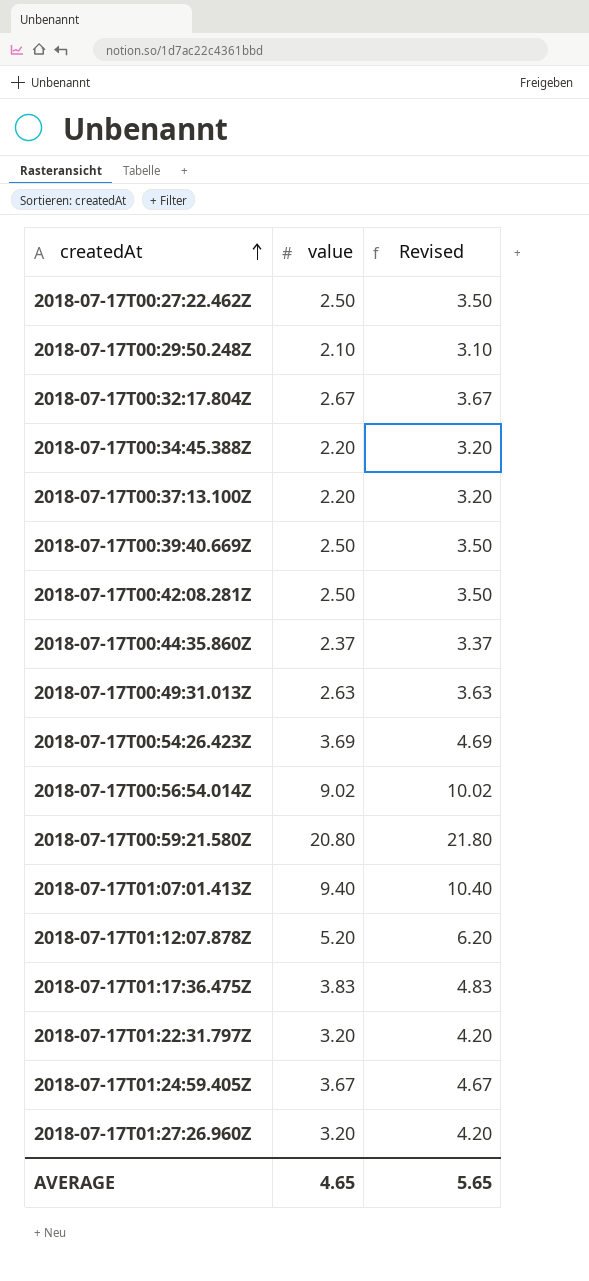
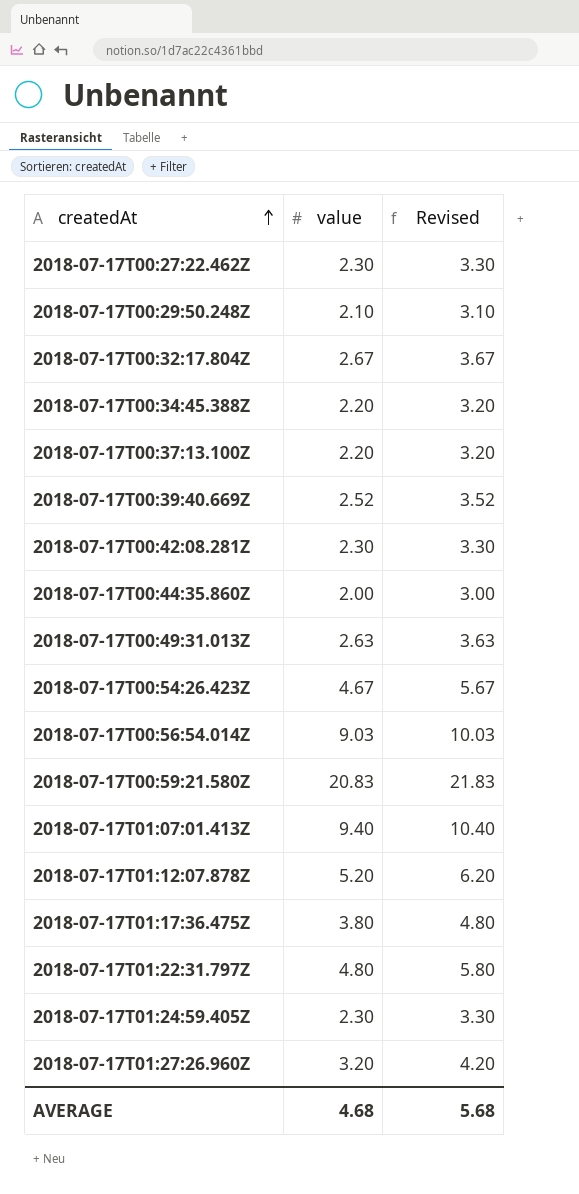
2018-07-17T00:27:22.462Z | value: 2.50 -> 2.30
2018-07-17T00:27:22.462Z | Revised: 3.50 -> 3.30
2018-07-17T00:39:40.669Z | value: 2.50 -> 2.52
2018-07-17T00:39:40.669Z | Revised: 3.50 -> 3.52
2018-07-17T00:42:08.281Z | value: 2.50 -> 2.30
2018-07-17T00:42:08.281Z | Revised: 3.50 -> 3.30
2018-07-17T00:44:35.860Z | value: 2.37 -> 2.00
2018-07-17T00:44:35.860Z | Revised: 3.37 -> 3.00
2018-07-17T00:54:26.423Z | value: 3.69 -> 4.67
2018-07-17T00:54:26.423Z | Revised: 4.69 -> 5.67
2018-07-17T00:56:54.014Z | value: 9.02 -> 9.03
2018-07-17T00:56:54.014Z | Revised: 10.02 -> 10.03
2018-07-17T00:59:21.580Z | value: 20.80 -> 20.83
2018-07-17T00:59:21.580Z | Revised: 21.80 -> 21.83
2018-07-17T01:17:36.475Z | value: 3.83 -> 3.80
2018-07-17T01:17:36.475Z | Revised: 4.83 -> 4.80
2018-07-17T01:22:31.797Z | value: 3.20 -> 4.80
2018-07-17T01:22:31.797Z | Revised: 4.20 -> 5.80
2018-07-17T01:24:59.405Z | value: 3.67 -> 2.30
2018-07-17T01:24:59.405Z | Revised: 4.67 -> 3.30
AVERAGE | value: 4.65 -> 4.68
AVERAGE | Revised: 5.65 -> 5.68

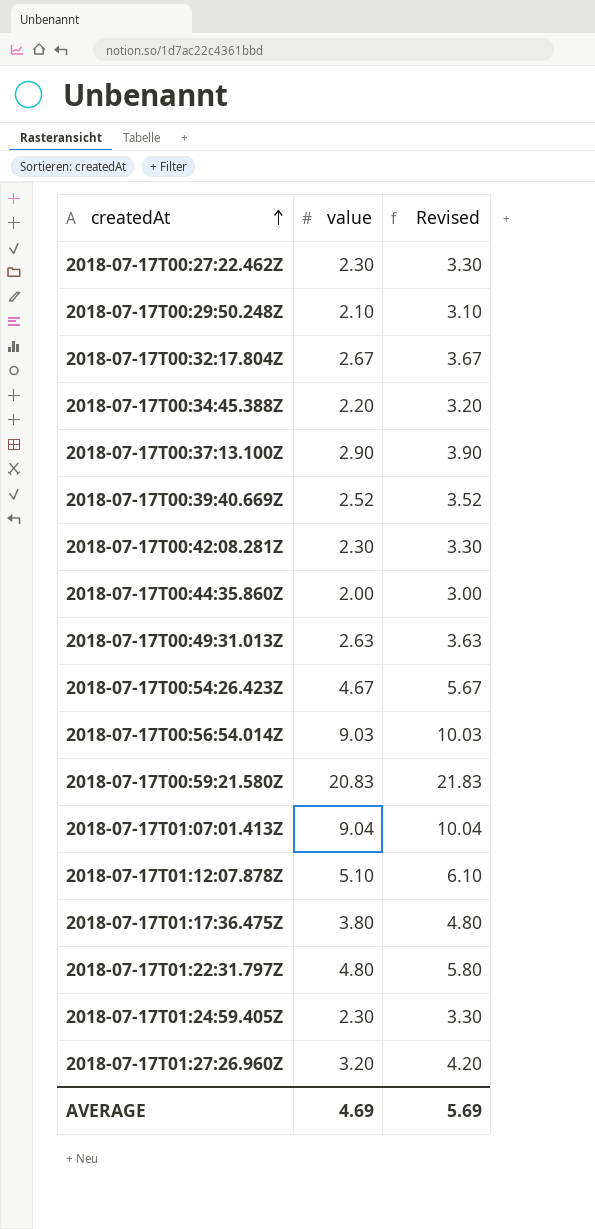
2018-07-17T00:37:13.100Z | value: 2.20 -> 2.90
2018-07-17T00:37:13.100Z | Revised: 3.20 -> 3.90
2018-07-17T01:07:01.413Z | value: 9.40 -> 9.04
2018-07-17T01:07:01.413Z | Revised: 10.40 -> 10.04
2018-07-17T01:12:07.878Z | value: 5.20 -> 5.10
2018-07-17T01:12:07.878Z | Revised: 6.20 -> 6.10
AVERAGE | value: 4.68 -> 4.69
AVERAGE | Revised: 5.68 -> 5.69

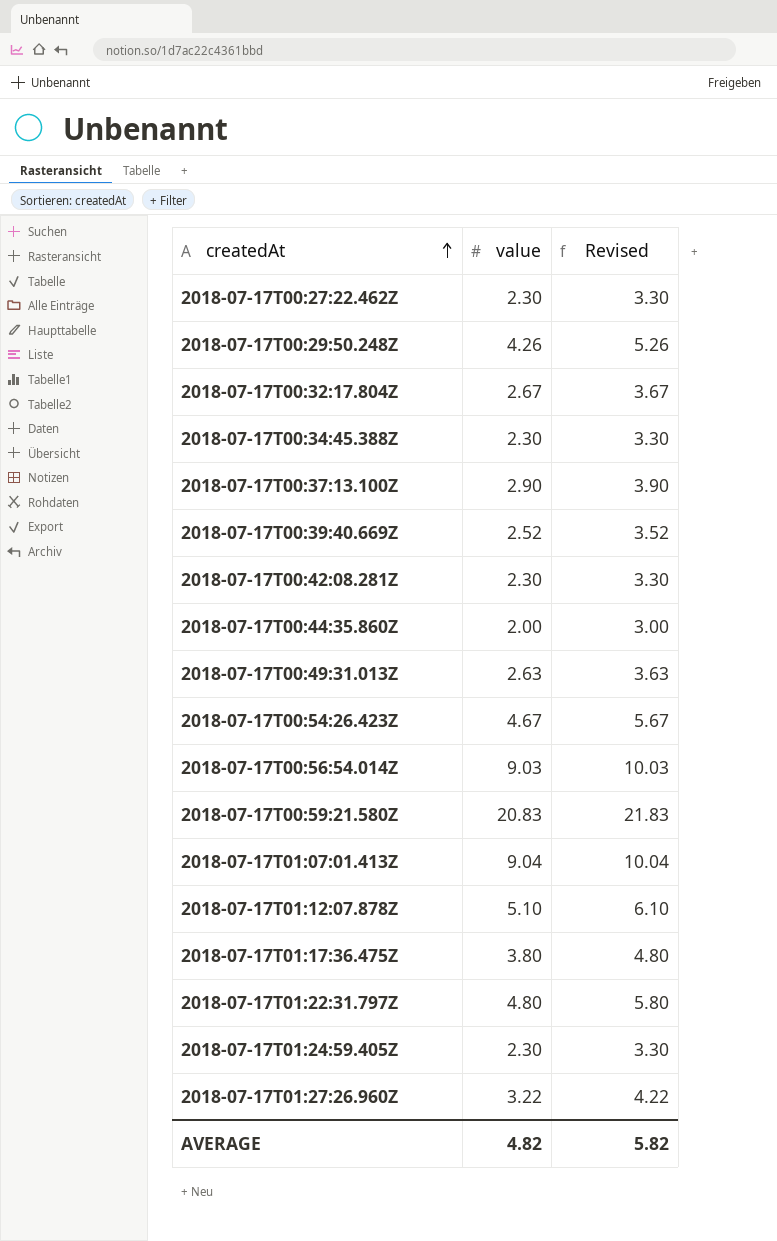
2018-07-17T00:29:50.248Z | value: 2.10 -> 4.26
2018-07-17T00:29:50.248Z | Revised: 3.10 -> 5.26
2018-07-17T00:34:45.388Z | value: 2.20 -> 2.30
2018-07-17T00:34:45.388Z | Revised: 3.20 -> 3.30
2018-07-17T01:27:26.960Z | value: 3.20 -> 3.22
2018-07-17T01:27:26.960Z | Revised: 4.20 -> 4.22
AVERAGE | value: 4.69 -> 4.82
AVERAGE | Revised: 5.69 -> 5.82

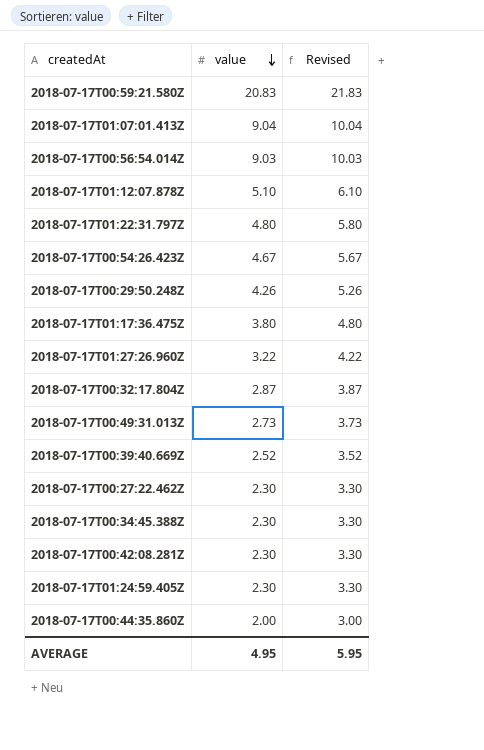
row order: createdAt ascending -> value descending
row 2018-07-17T00:37:13.100Z: 2.90 | 3.90 -> none
2018-07-17T00:32:17.804Z | value: 2.67 -> 2.87
2018-07-17T00:32:17.804Z | Revised: 3.67 -> 3.87
2018-07-17T00:49:31.013Z | value: 2.63 -> 2.73
2018-07-17T00:49:31.013Z | Revised: 3.63 -> 3.73
AVERAGE | value: 4.82 -> 4.95
AVERAGE | Revised: 5.82 -> 5.95

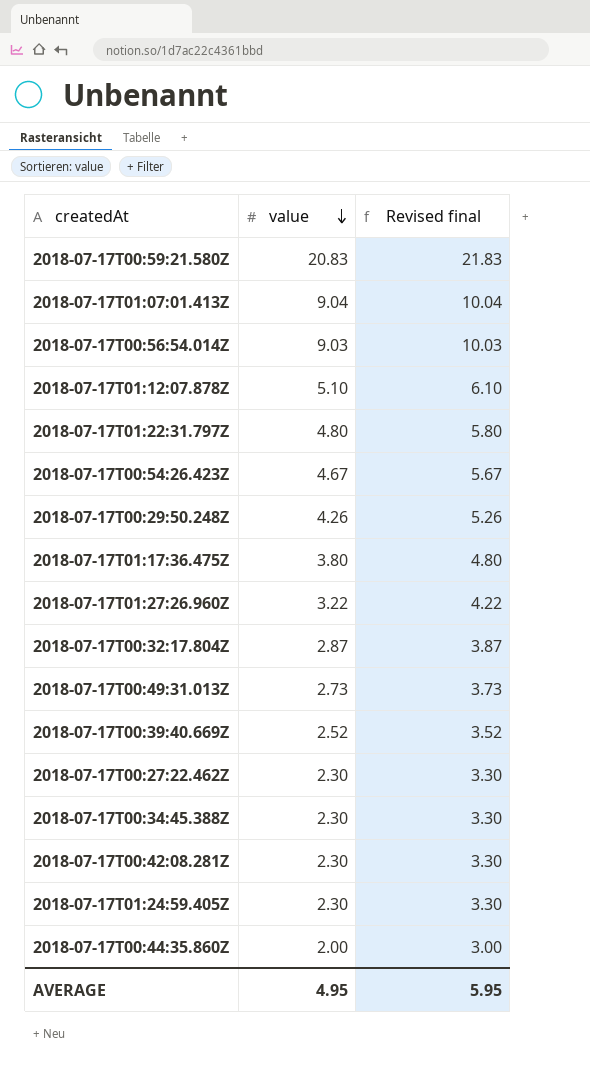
column name: Revised -> Revised final

